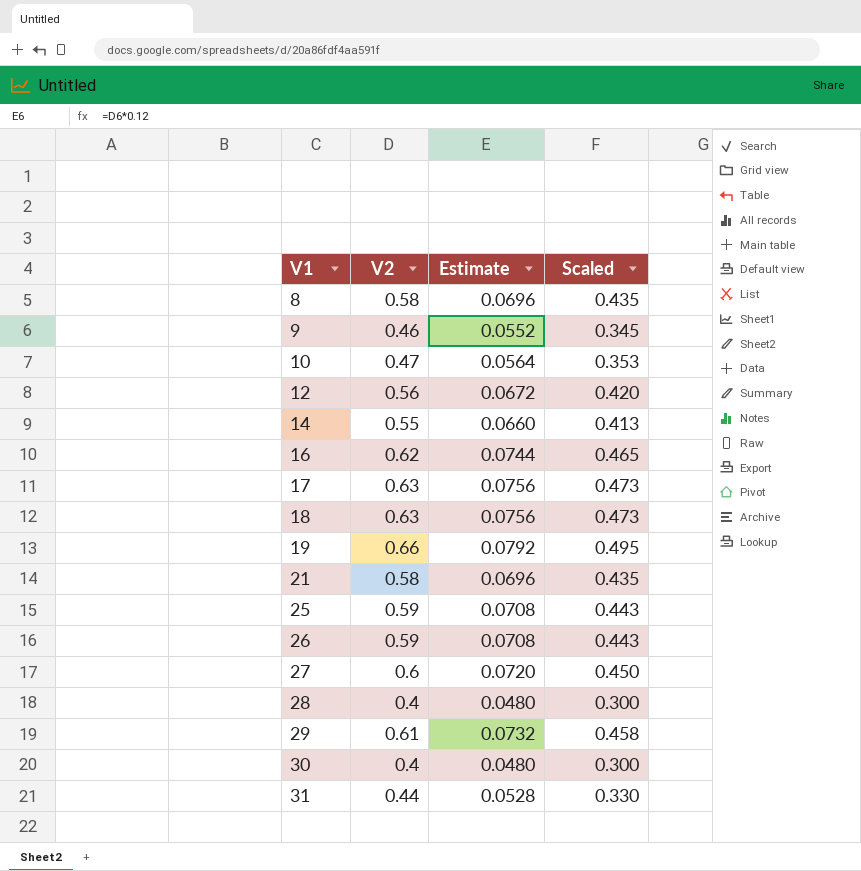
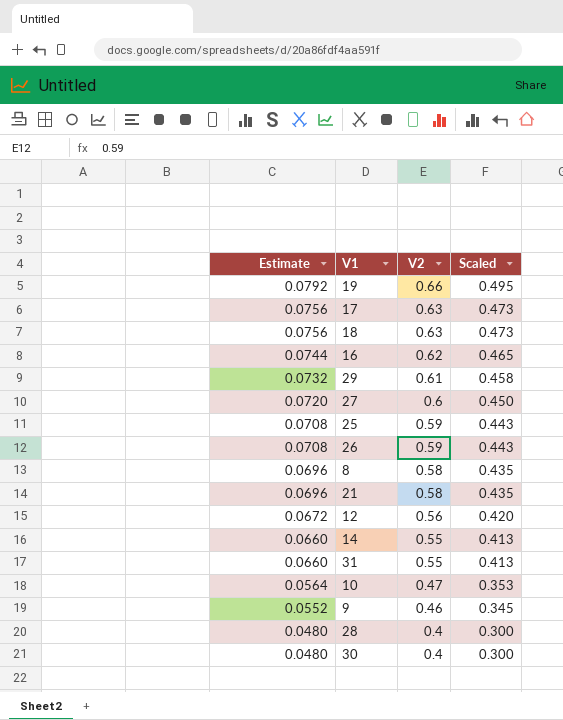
row order: V1 ascending -> Estimate descending
column Estimate | position: 3 -> 1
31 | Estimate: 0.0528 -> 0.0660
31 | V2: 0.44 -> 0.55
31 | Scaled: 0.330 -> 0.413

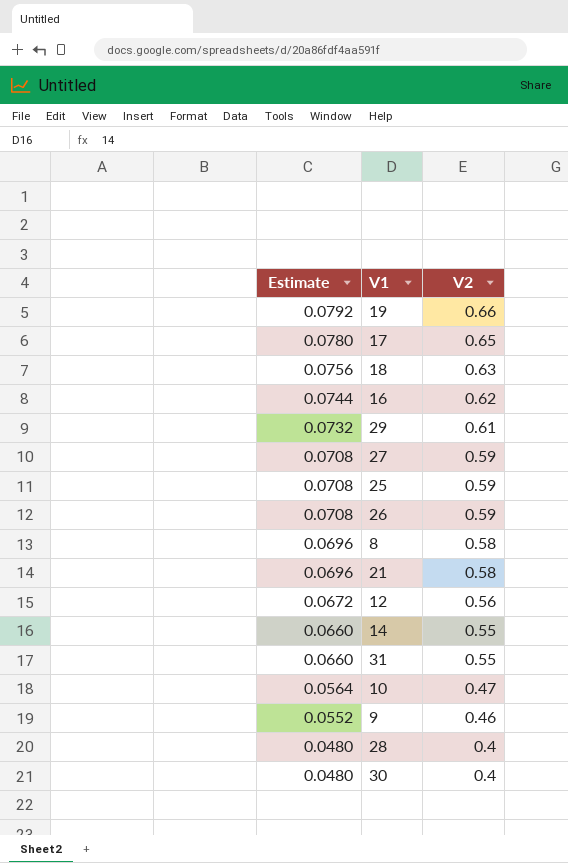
column Scaled | formula: [V2] * 0.75 -> none
17 | Estimate: 0.0756 -> 0.0780
17 | V2: 0.63 -> 0.65
27 | Estimate: 0.0720 -> 0.0708
27 | V2: 0.6 -> 0.59

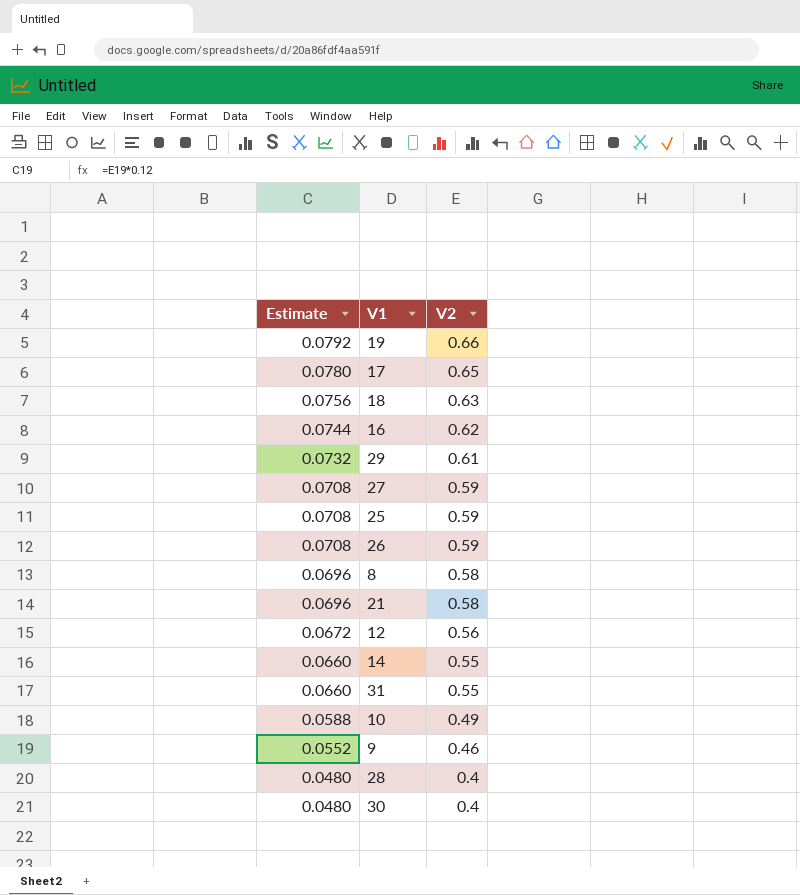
10 | Estimate: 0.0564 -> 0.0588
10 | V2: 0.47 -> 0.49

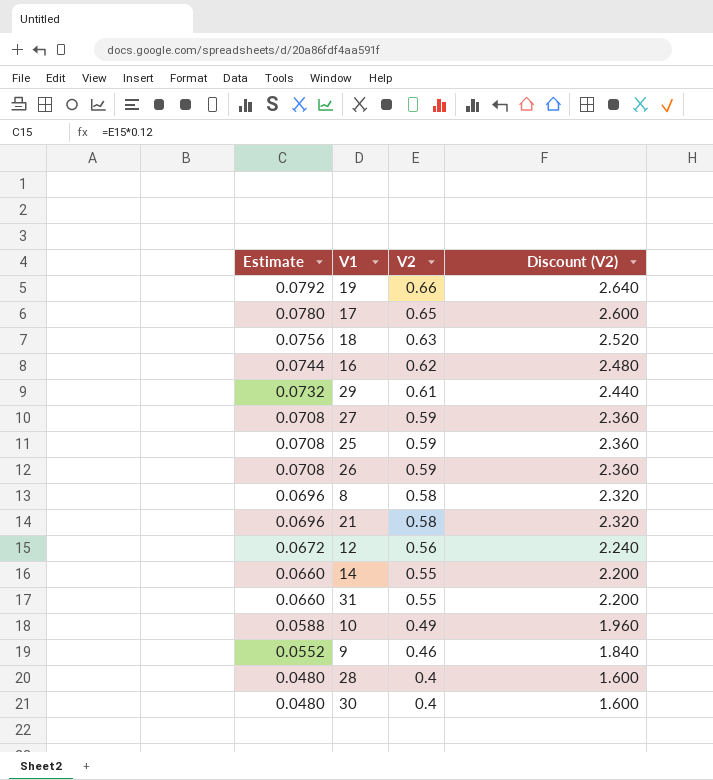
column Discount (V2) | formula: none -> [V2] * 4

